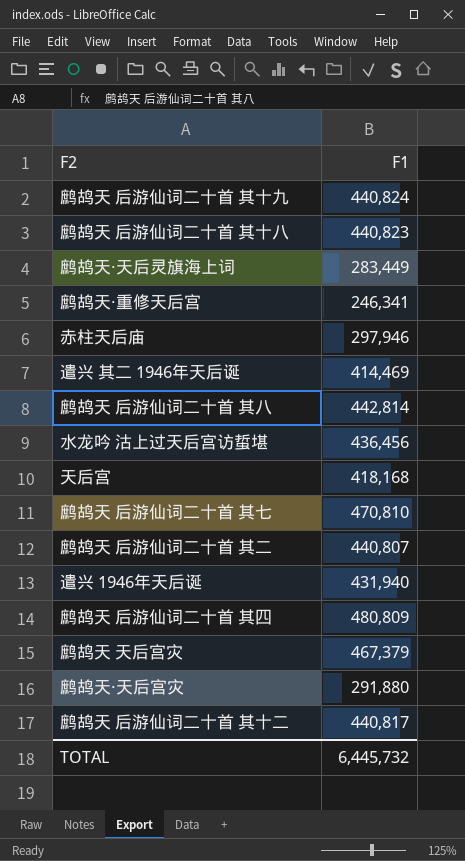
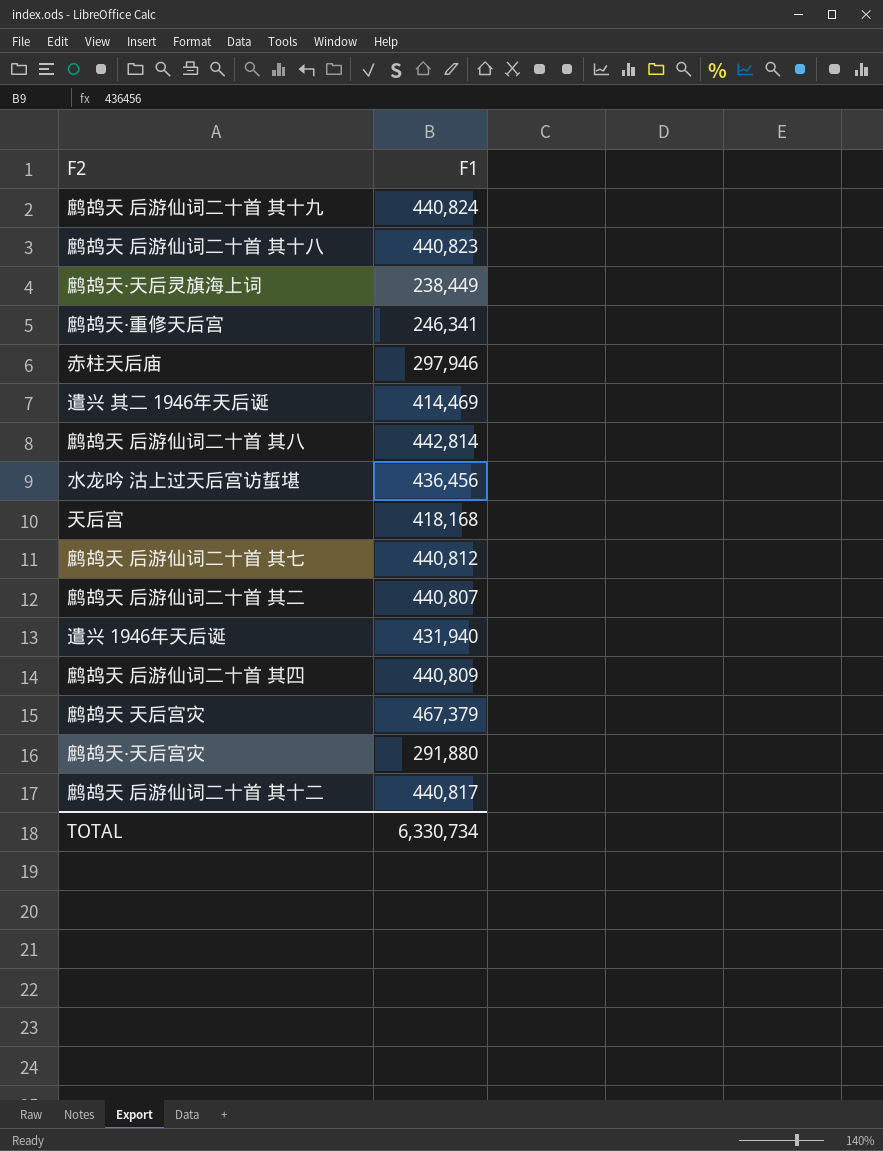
鹧鸪天·天后灵旗海上词 | F1: 283,449 -> 238,449
鹧鸪天 后游仙词二十首 其七 | F1: 470,810 -> 440,812
鹧鸪天 后游仙词二十首 其四 | F1: 480,809 -> 440,809
TOTAL | F1: 6,445,732 -> 6,330,734

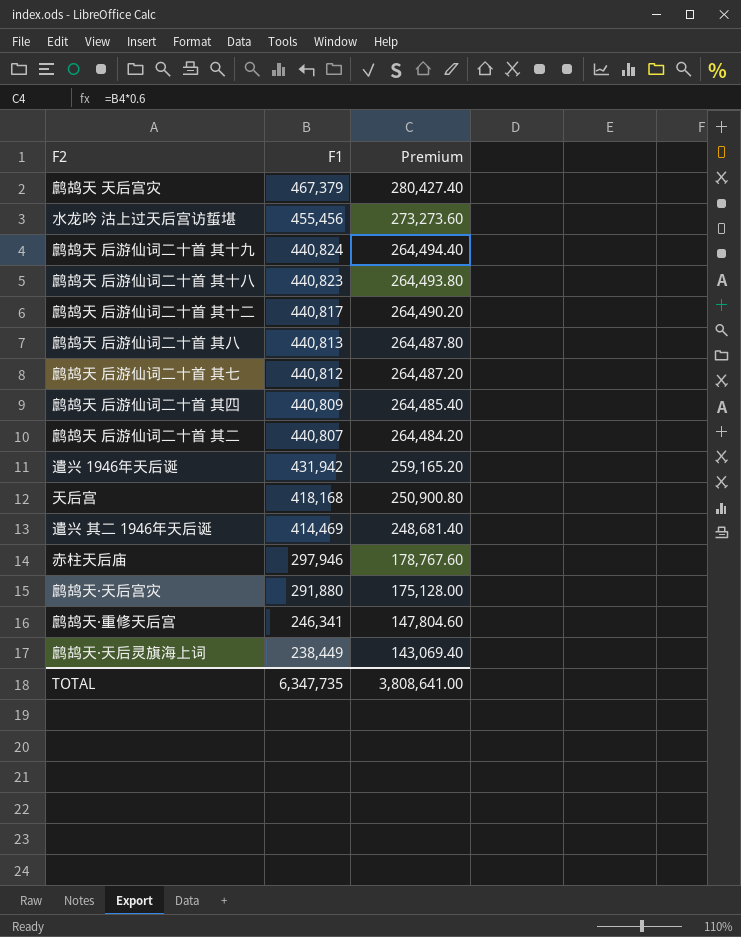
row order: none -> F1 descending
column Premium | formula: none -> [F1] * 0.6
水龙吟 沽上过天后宫访蜇堪 | F1: 436,456 -> 455,456
鹧鸪天 后游仙词二十首 其八 | F1: 442,814 -> 440,813
遣兴 1946年天后诞 | F1: 431,940 -> 431,942
TOTAL | F1: 6,330,734 -> 6,347,735

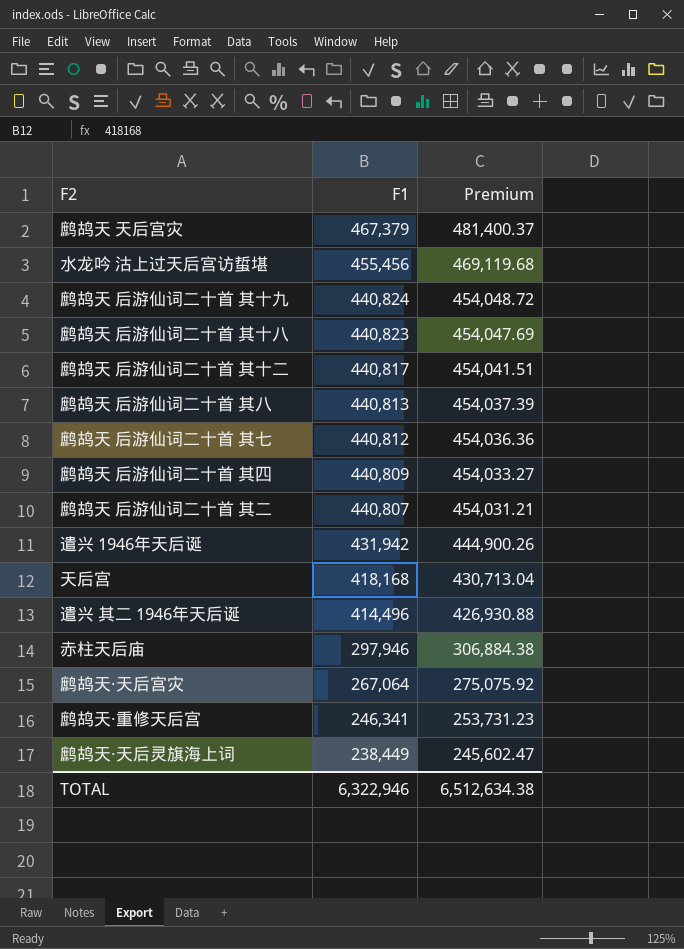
column Premium | formula: [F1] * 0.6 -> [F1] * 1.03
遣兴 其二 1946年天后诞 | F1: 414,469 -> 414,496
鹧鸪天·天后宫灾 | F1: 291,880 -> 267,064
TOTAL | F1: 6,347,735 -> 6,322,946
TOTAL | Premium: 3,808,641.00 -> 6,512,634.38

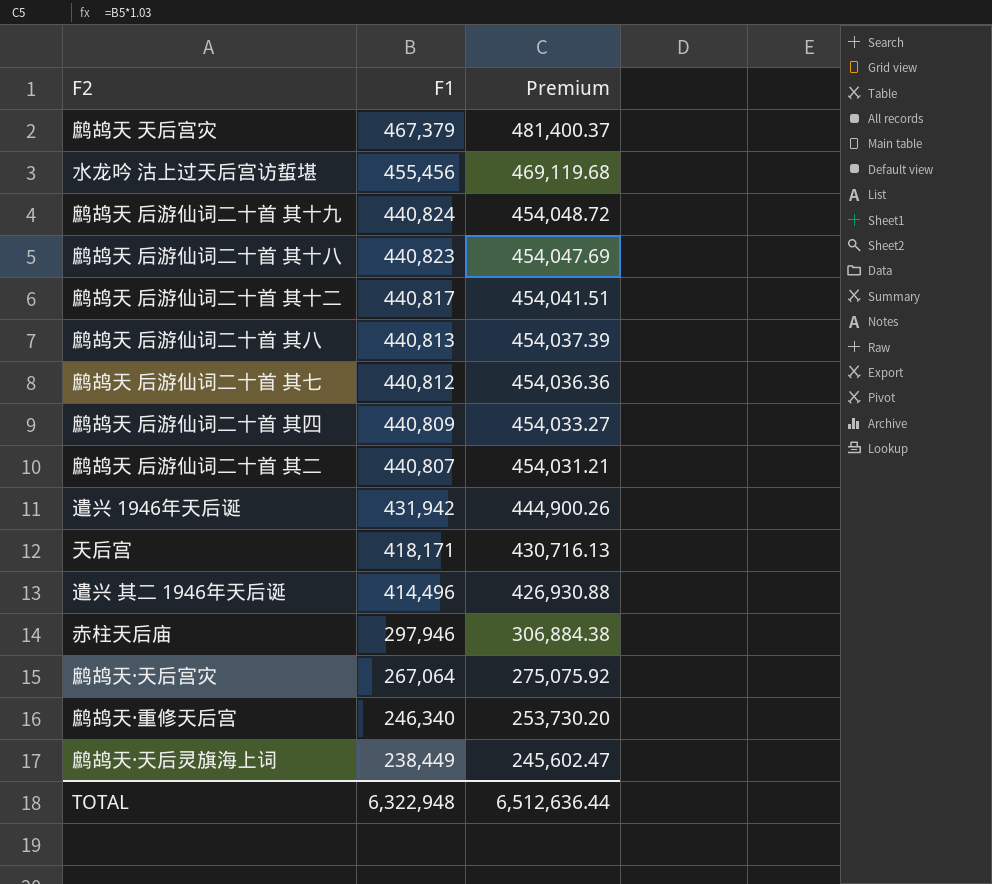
天后宫 | F1: 418,168 -> 418,171
天后宫 | Premium: 430,713.04 -> 430,716.13
鹧鸪天·重修天后宫 | F1: 246,341 -> 246,340
鹧鸪天·重修天后宫 | Premium: 253,731.23 -> 253,730.20
TOTAL | F1: 6,322,946 -> 6,322,948
TOTAL | Premium: 6,512,634.38 -> 6,512,636.44

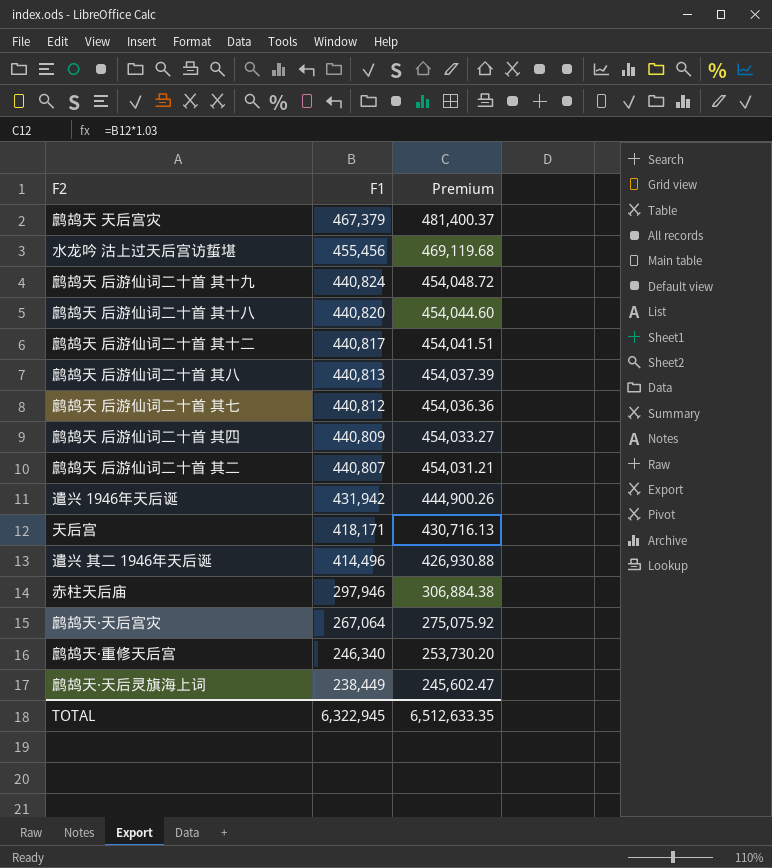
鹧鸪天 后游仙词二十首 其十八 | F1: 440,823 -> 440,820
鹧鸪天 后游仙词二十首 其十八 | Premium: 454,047.69 -> 454,044.60
TOTAL | F1: 6,322,948 -> 6,322,945
TOTAL | Premium: 6,512,636.44 -> 6,512,633.35

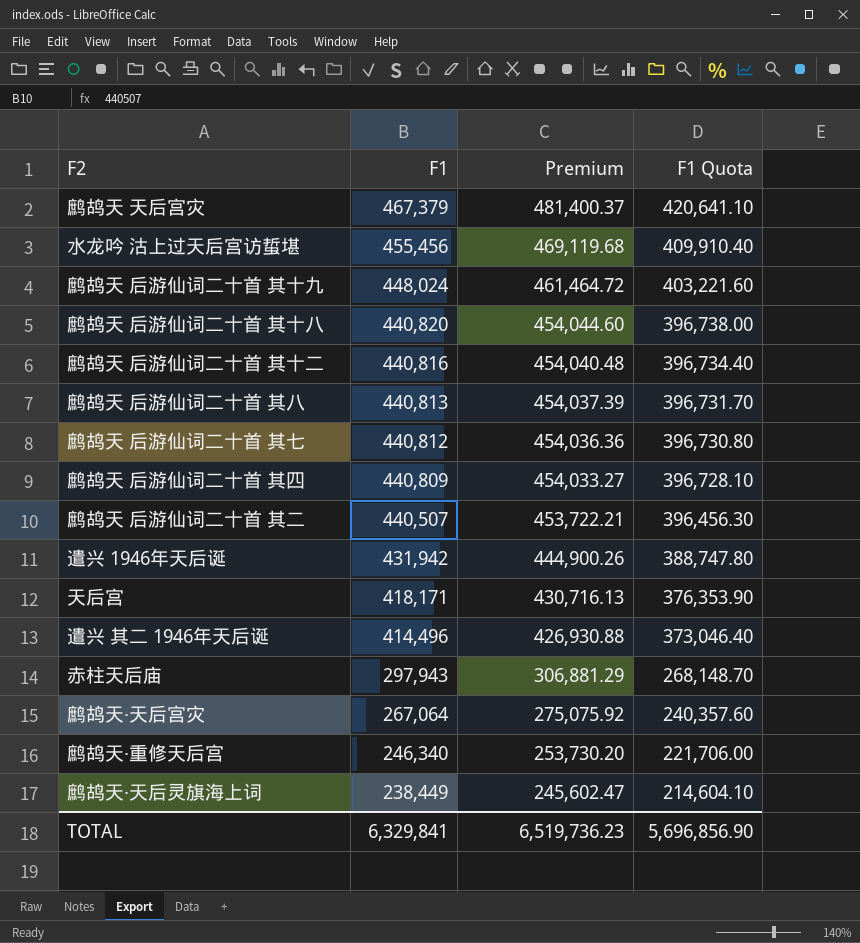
column F1 Quota | formula: none -> [F1] * 0.9
鹧鸪天 后游仙词二十首 其十九 | F1: 440,824 -> 448,024
鹧鸪天 后游仙词二十首 其十九 | Premium: 454,048.72 -> 461,464.72
鹧鸪天 后游仙词二十首 其十二 | F1: 440,817 -> 440,816
鹧鸪天 后游仙词二十首 其十二 | Premium: 454,041.51 -> 454,040.48
鹧鸪天 后游仙词二十首 其二 | F1: 440,807 -> 440,507
鹧鸪天 后游仙词二十首 其二 | Premium: 454,031.21 -> 453,722.21
赤柱天后庙 | F1: 297,946 -> 297,943
赤柱天后庙 | Premium: 306,884.38 -> 306,881.29
TOTAL | F1: 6,322,945 -> 6,329,841
TOTAL | Premium: 6,512,633.35 -> 6,519,736.23

